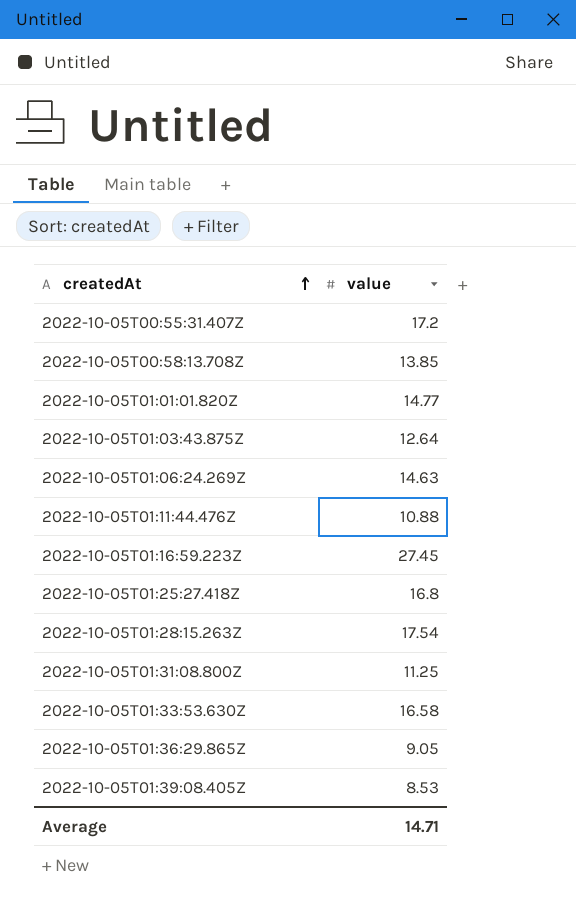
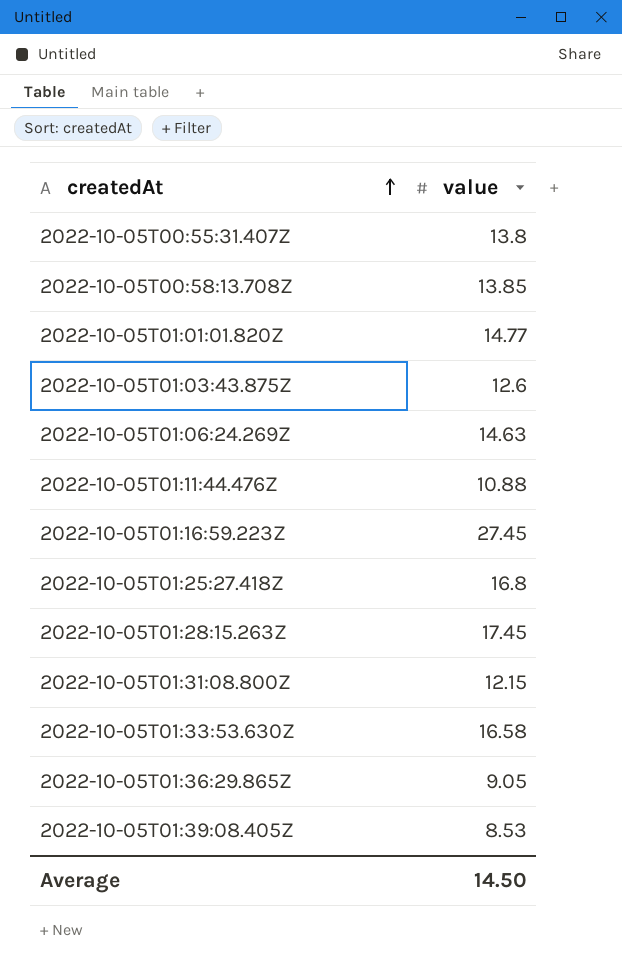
2022-10-05T00:55:31.407Z | value: 17.2 -> 13.8
2022-10-05T01:03:43.875Z | value: 12.64 -> 12.6
2022-10-05T01:28:15.263Z | value: 17.54 -> 17.45
2022-10-05T01:31:08.800Z | value: 11.25 -> 12.15
Average | value: 14.71 -> 14.50

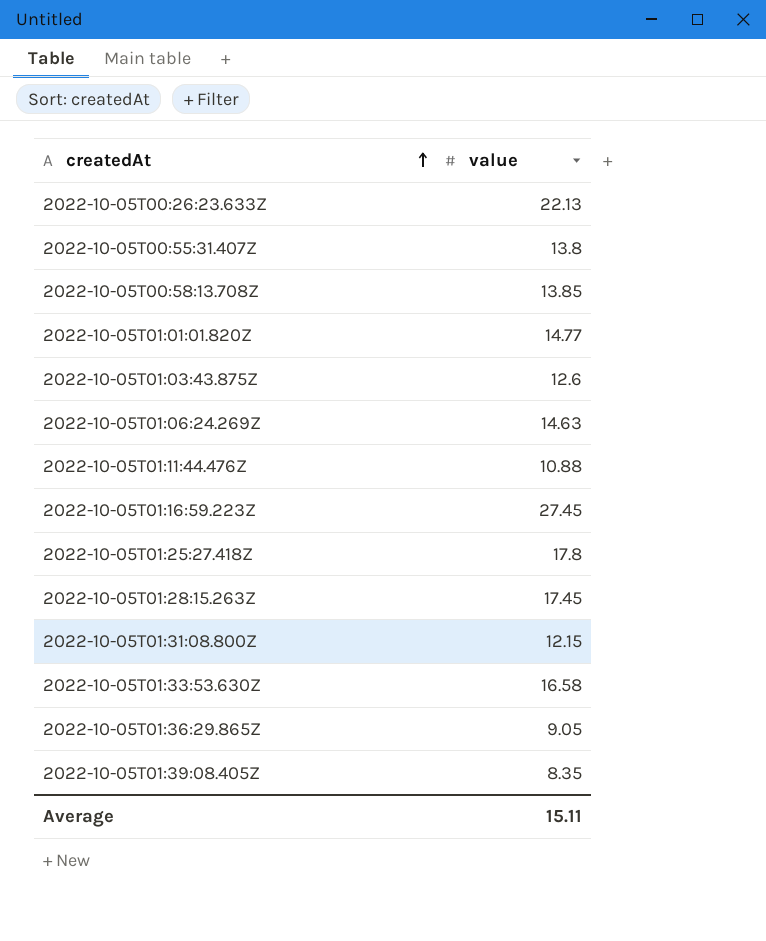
row 2022-10-05T00:26:23.633Z: none -> 22.13
2022-10-05T01:25:27.418Z | value: 16.8 -> 17.8
2022-10-05T01:39:08.405Z | value: 8.53 -> 8.35
Average | value: 14.50 -> 15.11

